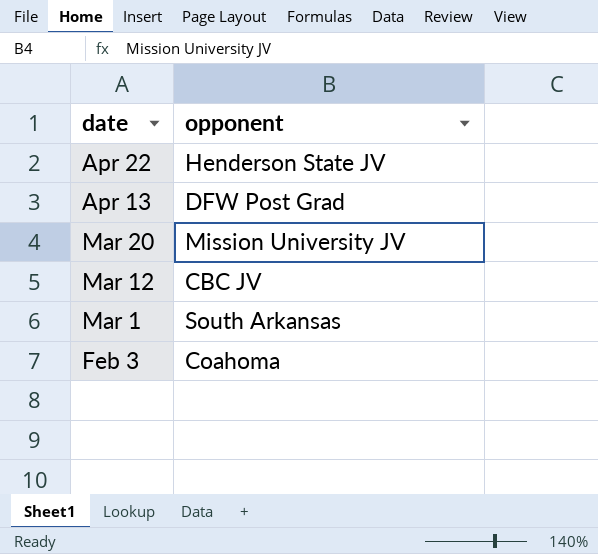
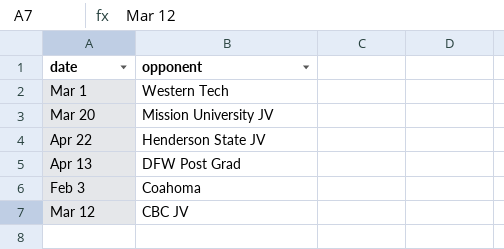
row order: date descending -> opponent descending
Mar 1 | opponent: South Arkansas -> Western Tech

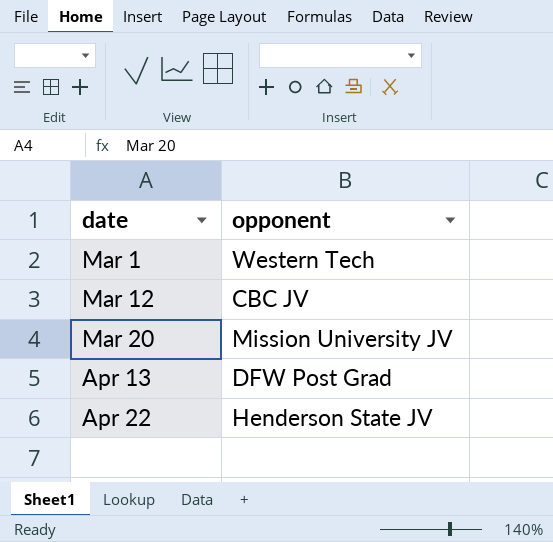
row order: opponent descending -> date ascending
row Feb 3: Coahoma -> none

